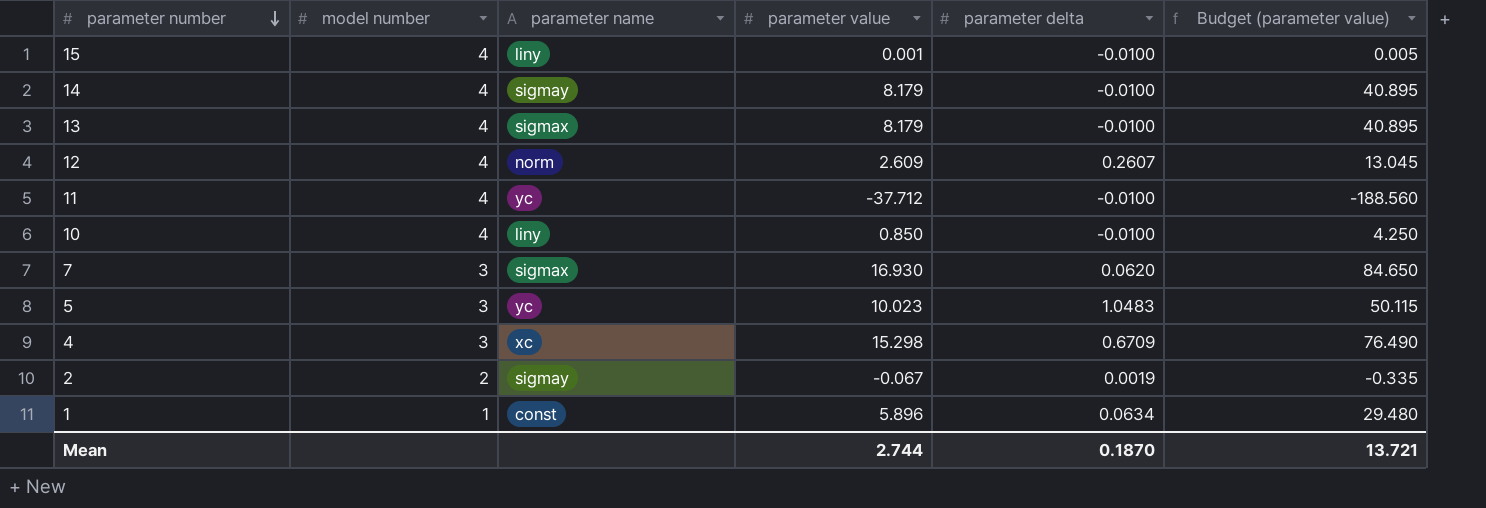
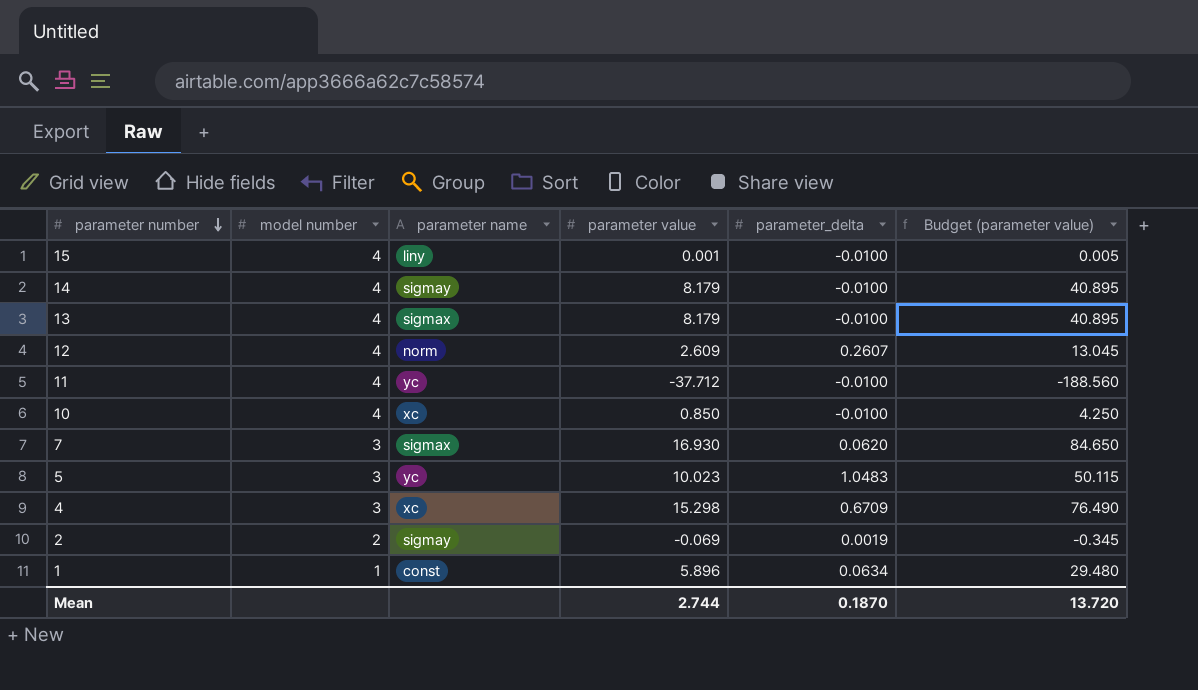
column name: parameter delta -> parameter_delta
10 | parameter name: liny -> xc
2 | parameter value: -0.067 -> -0.069
2 | Budget (parameter value): -0.335 -> -0.345
Mean | Budget (parameter value): 13.721 -> 13.720

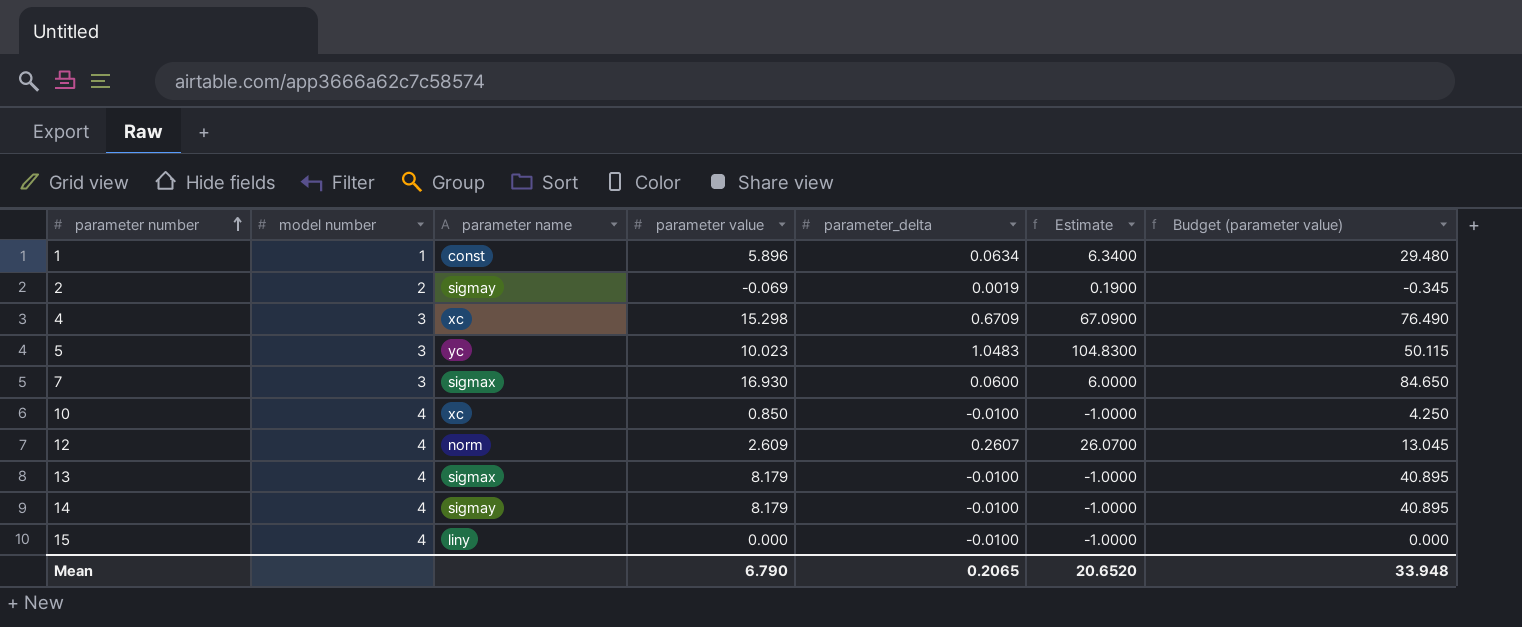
row order: parameter number descending -> parameter number ascending
column Estimate | formula: none -> [parameter_delta] * 100
row 11: 4 | yc | -37.712 | -0.0100 | -188.560 -> none
7 | parameter_delta: 0.0620 -> 0.0600
15 | parameter value: 0.001 -> 0.000
15 | Budget (parameter value): 0.005 -> 0.000
Mean | parameter value: 2.744 -> 6.790
Mean | parameter_delta: 0.1870 -> 0.2065
Mean | Budget (parameter value): 13.720 -> 33.948

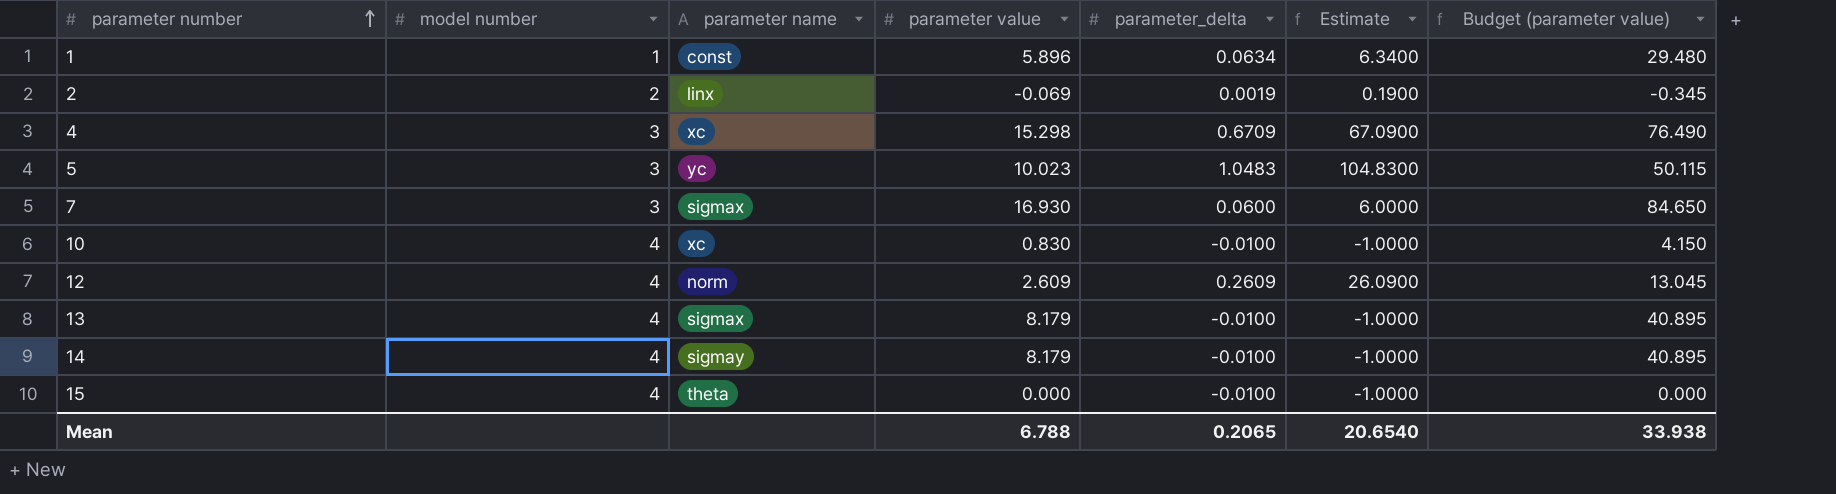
2 | parameter name: sigmay -> linx
10 | parameter value: 0.850 -> 0.830
10 | Budget (parameter value): 4.250 -> 4.150
12 | parameter_delta: 0.2607 -> 0.2609
12 | Estimate: 26.0700 -> 26.0900
15 | parameter name: liny -> theta
Mean | parameter value: 6.790 -> 6.788
Mean | Estimate: 20.6520 -> 20.6540
Mean | Budget (parameter value): 33.948 -> 33.938

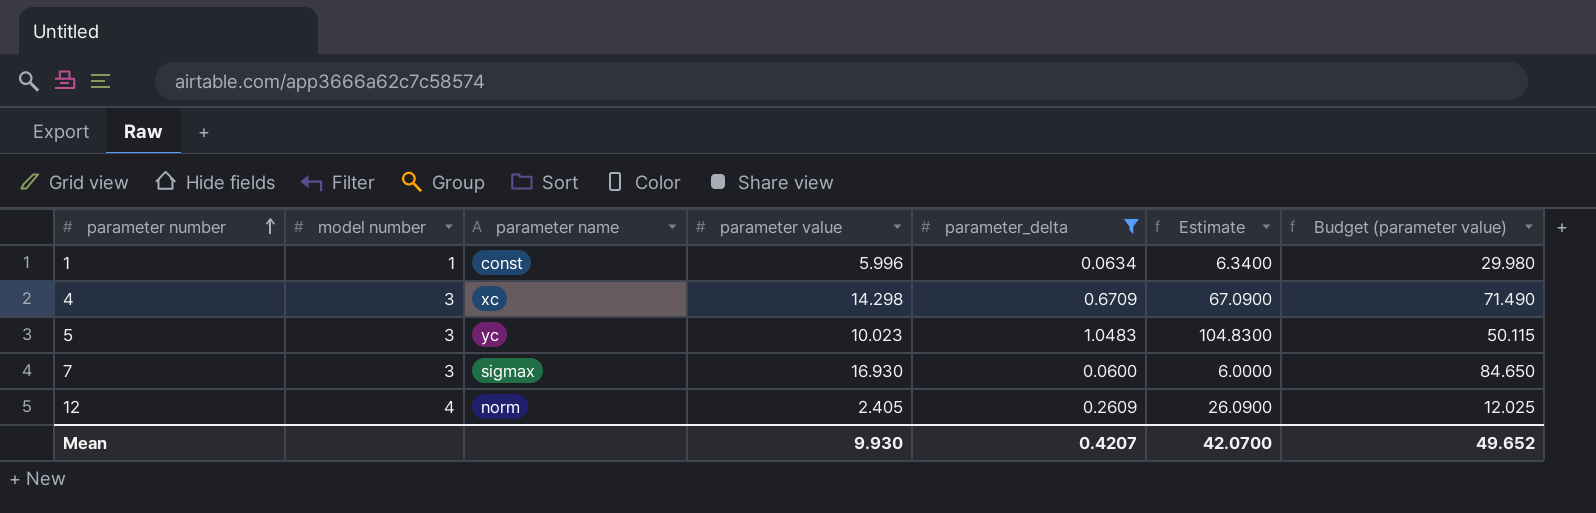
filter: none -> parameter_delta >= 0.0600
1 | parameter value: 5.896 -> 5.996
1 | Budget (parameter value): 29.480 -> 29.980
4 | parameter value: 15.298 -> 14.298
4 | Budget (parameter value): 76.490 -> 71.490
12 | parameter value: 2.609 -> 2.405
12 | Budget (parameter value): 13.045 -> 12.025
Mean | parameter value: 6.788 -> 9.930
Mean | parameter_delta: 0.2065 -> 0.4207
Mean | Estimate: 20.6540 -> 42.0700
Mean | Budget (parameter value): 33.938 -> 49.652

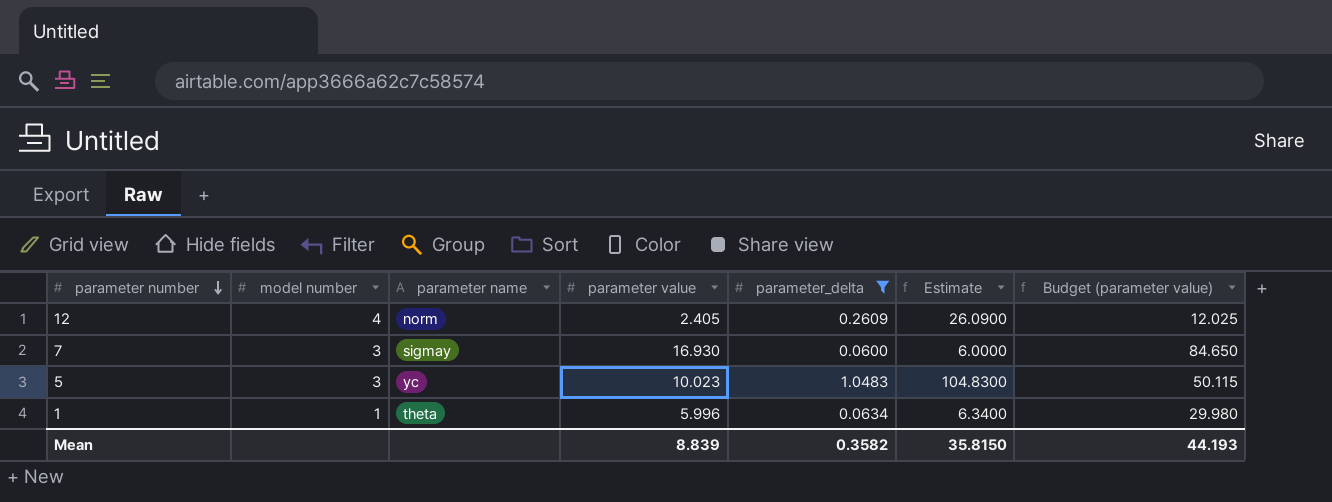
row order: parameter number ascending -> parameter number descending
row 4: 3 | xc | 14.298 | 0.6709 | 67.0900 | 71.490 -> none
7 | parameter name: sigmax -> sigmay
1 | parameter name: const -> theta
Mean | parameter value: 9.930 -> 8.839
Mean | parameter_delta: 0.4207 -> 0.3582
Mean | Estimate: 42.0700 -> 35.8150
Mean | Budget (parameter value): 49.652 -> 44.193

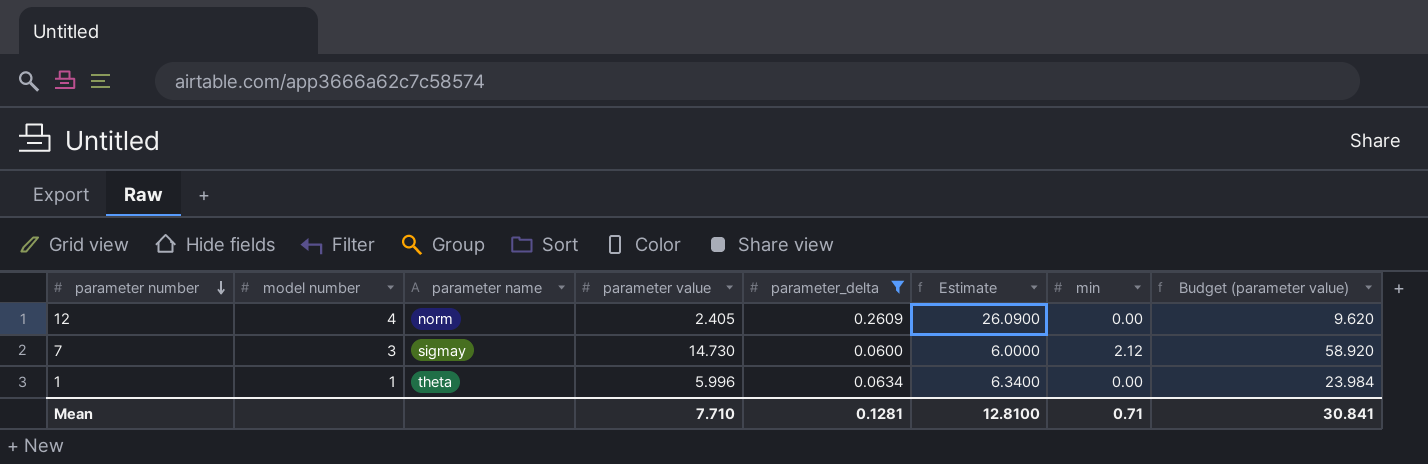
column min | position: none -> 7
column Budget (parameter value) | formula: [parameter value] * 5 -> [parameter value] * 4
row 5: 3 | yc | 10.023 | 1.0483 | 104.8300 | 50.115 -> none
7 | parameter value: 16.930 -> 14.730
Mean | parameter value: 8.839 -> 7.710
Mean | parameter_delta: 0.3582 -> 0.1281
Mean | Estimate: 35.8150 -> 12.8100
Mean | Budget (parameter value): 44.193 -> 30.841

